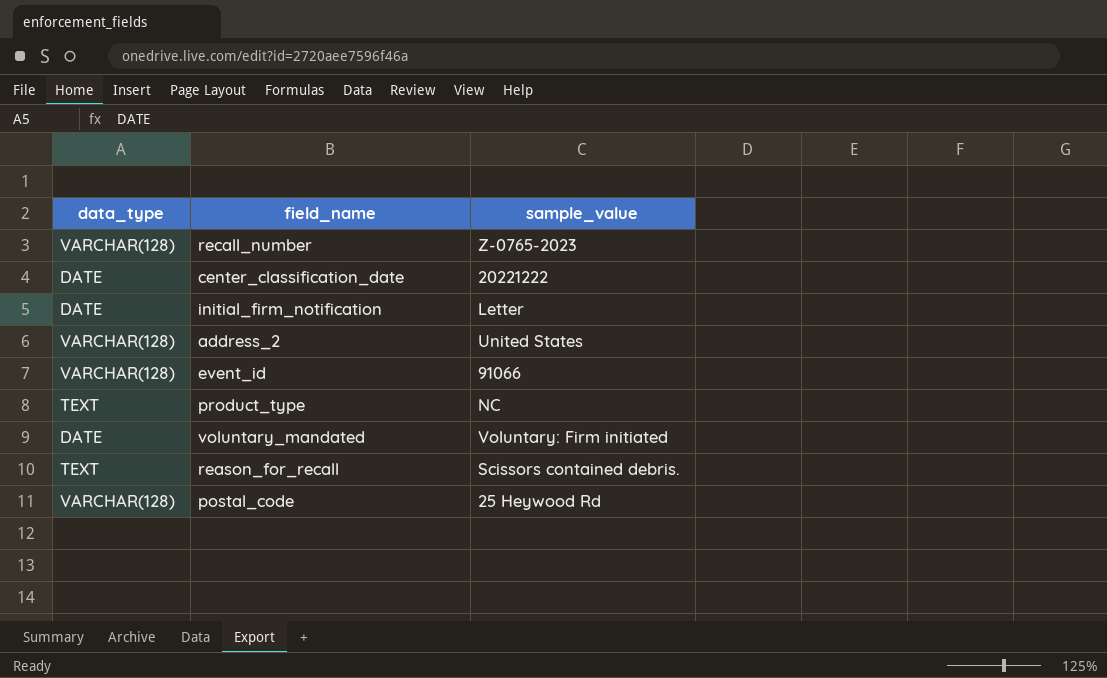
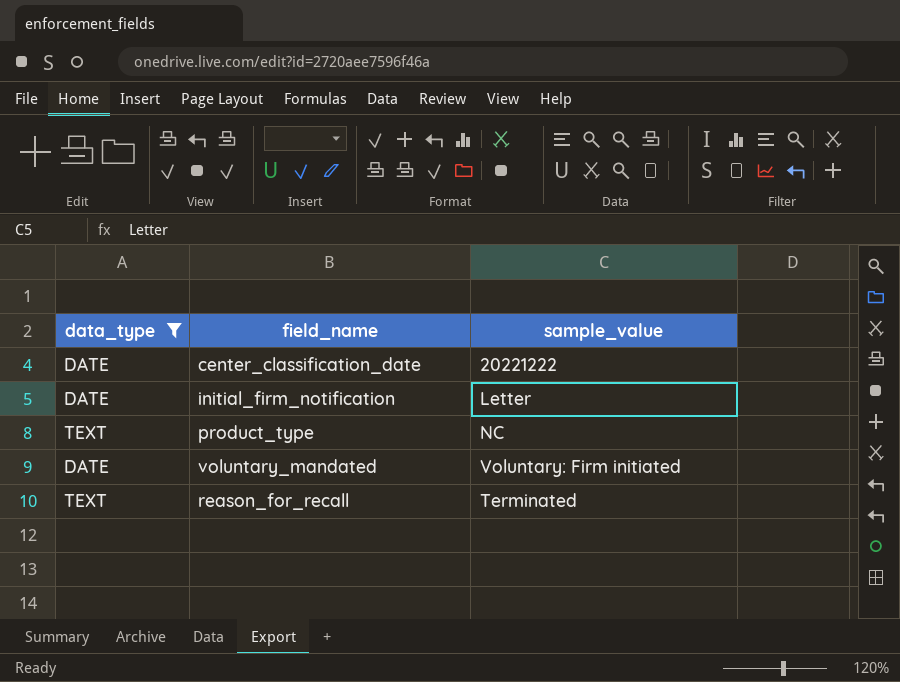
filter: none -> data_type != VARCHAR(128)
reason_for_recall | sample_value: Scissors contained debris. -> Terminated

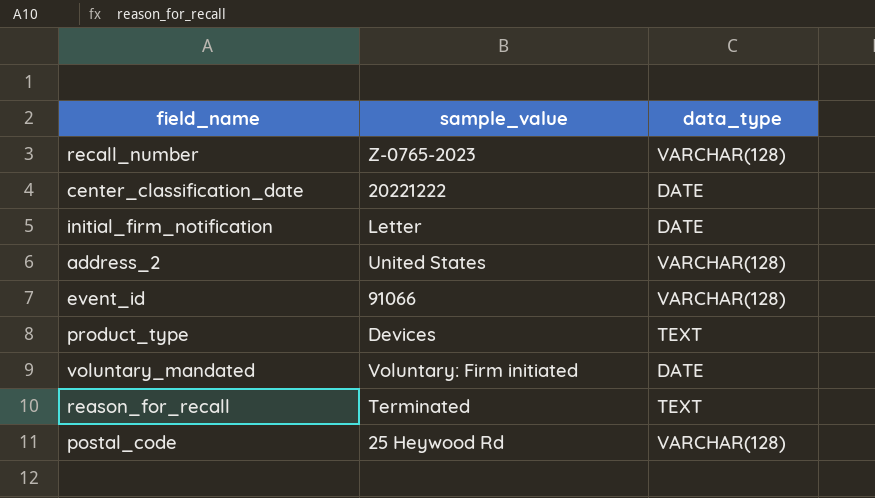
filter: data_type != VARCHAR(128) -> none
column data_type | position: 1 -> 3
product_type | sample_value: NC -> Devices

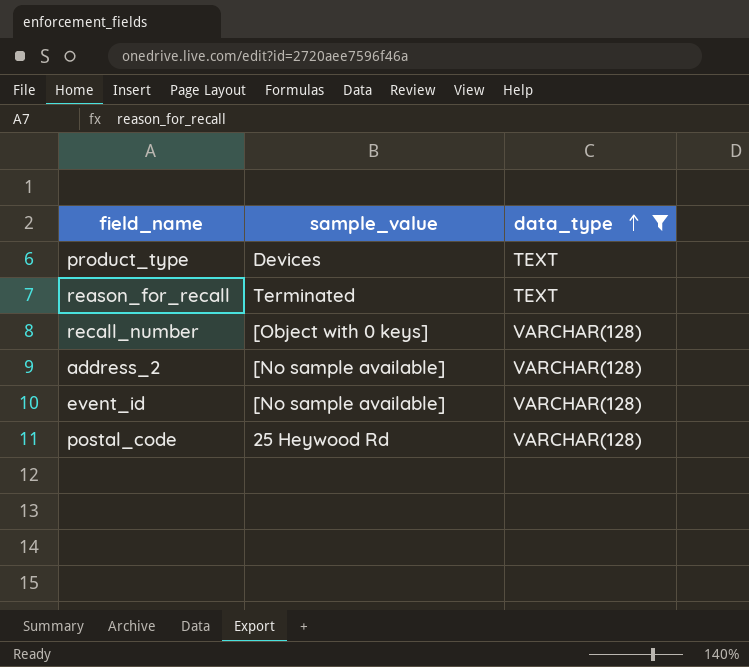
filter: none -> data_type != DATE
row order: none -> data_type ascending
recall_number | sample_value: Z-0765-2023 -> [Object with 0 keys]
address_2 | sample_value: United States -> [No sample available]
event_id | sample_value: 91066 -> [No sample available]

